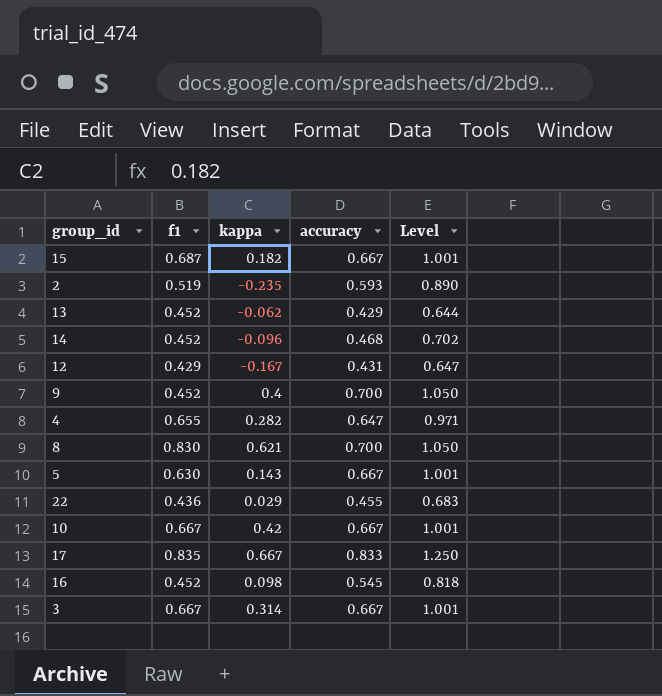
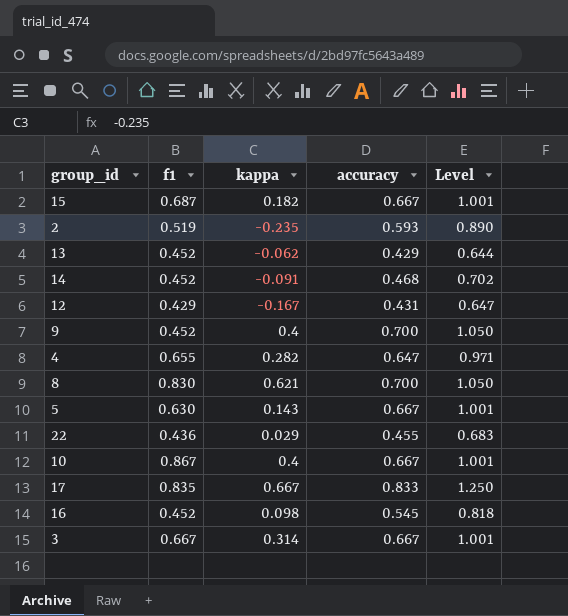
14 | kappa: -0.096 -> -0.091
10 | f1: 0.667 -> 0.867
10 | kappa: 0.42 -> 0.4

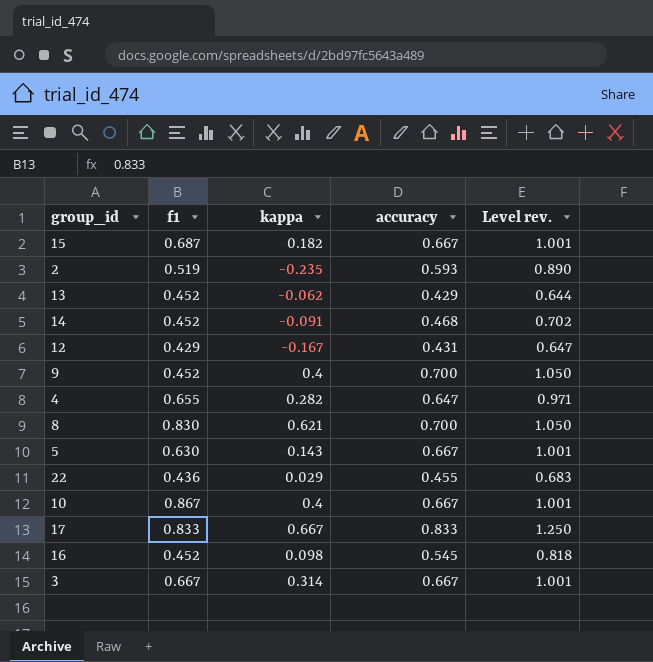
column name: Level -> Level rev.
17 | f1: 0.835 -> 0.833

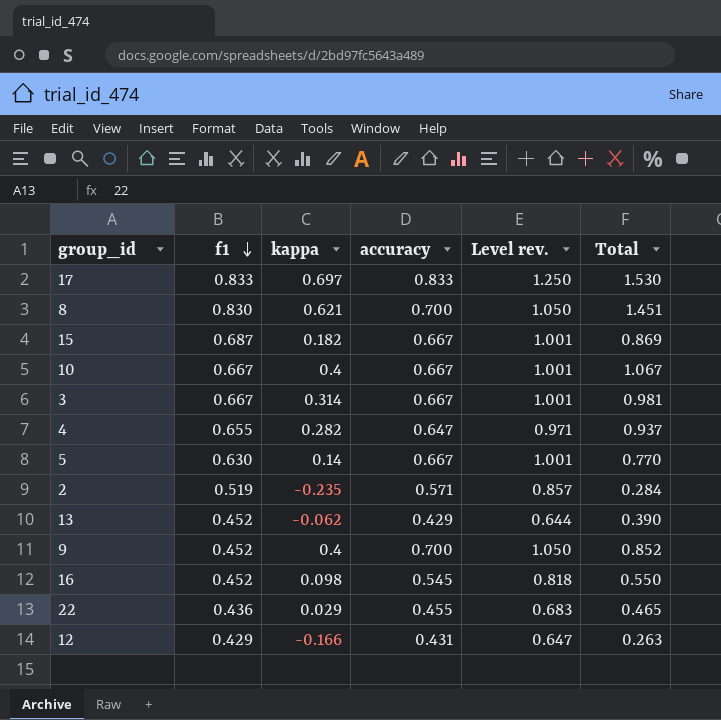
row order: none -> f1 descending
column Total | formula: none -> [f1] + [kappa]
row 14: 0.452 | -0.091 | 0.468 | 0.702 -> none
17 | kappa: 0.667 -> 0.697
10 | f1: 0.867 -> 0.667
5 | kappa: 0.143 -> 0.14
2 | accuracy: 0.593 -> 0.571
2 | Level rev.: 0.890 -> 0.857
12 | kappa: -0.167 -> -0.166

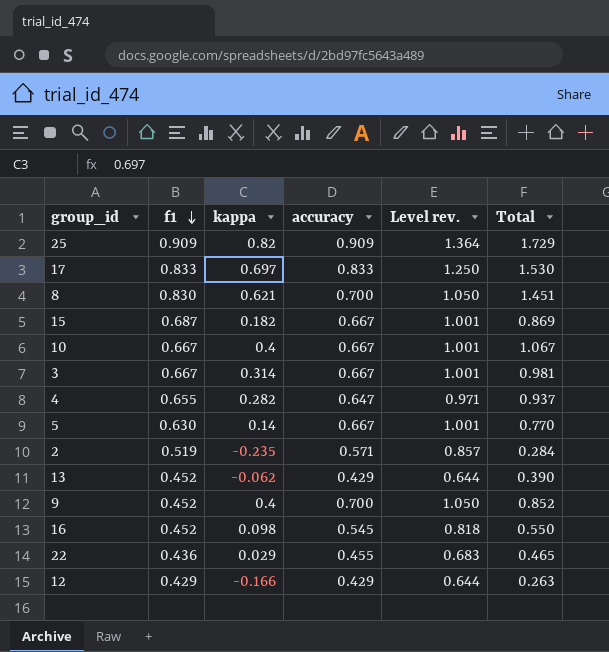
row 25: none -> 0.909 | 0.82 | 0.909 | 1.364 | 1.729
12 | accuracy: 0.431 -> 0.429
12 | Level rev.: 0.647 -> 0.644

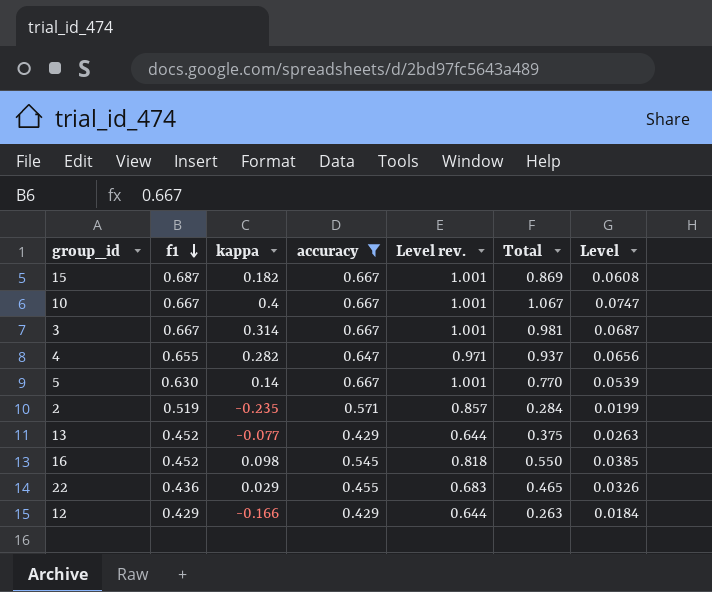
filter: none -> accuracy <= 0.667
column Level | formula: none -> [Total] * 0.07
13 | kappa: -0.062 -> -0.077
13 | Total: 0.390 -> 0.375

